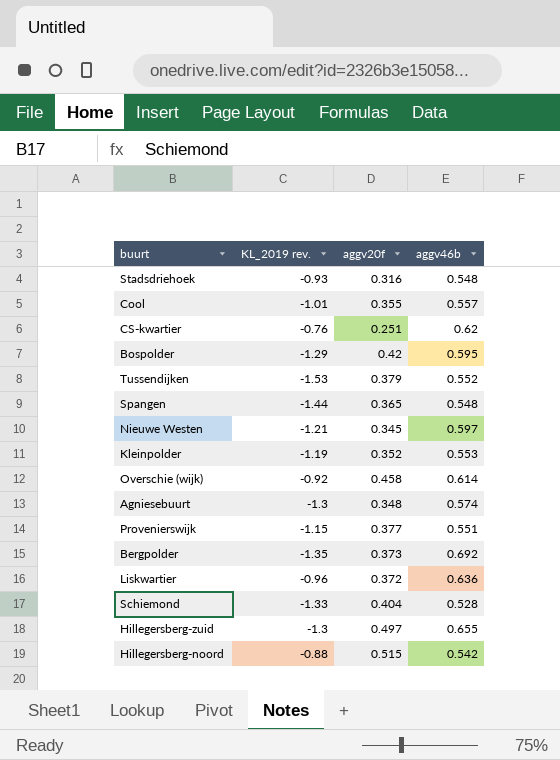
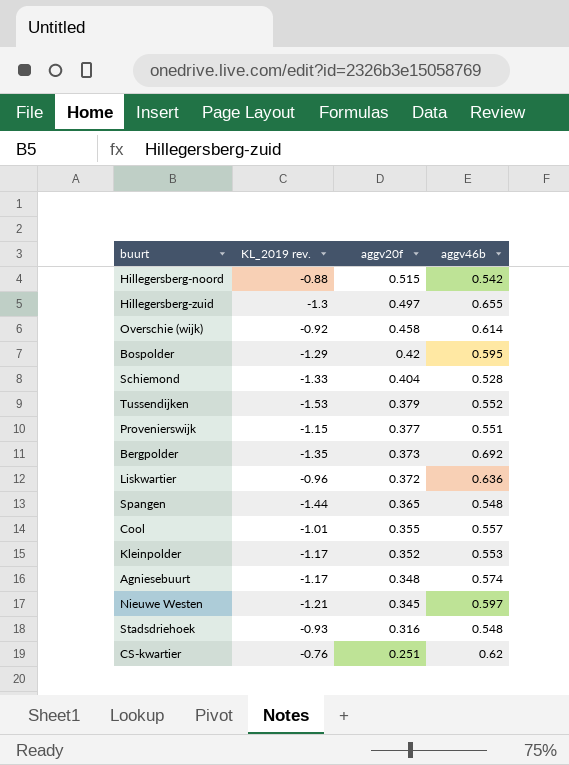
row order: none -> aggv20f descending
Kleinpolder | KL_2019 rev.: -1.19 -> -1.17
Agniesebuurt | KL_2019 rev.: -1.3 -> -1.17

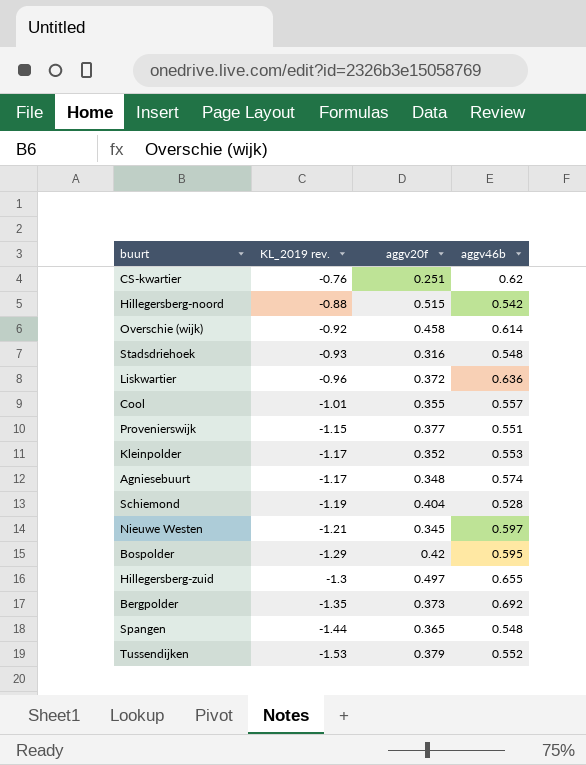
row order: aggv20f descending -> KL_2019 rev. descending
Schiemond | KL_2019 rev.: -1.33 -> -1.19

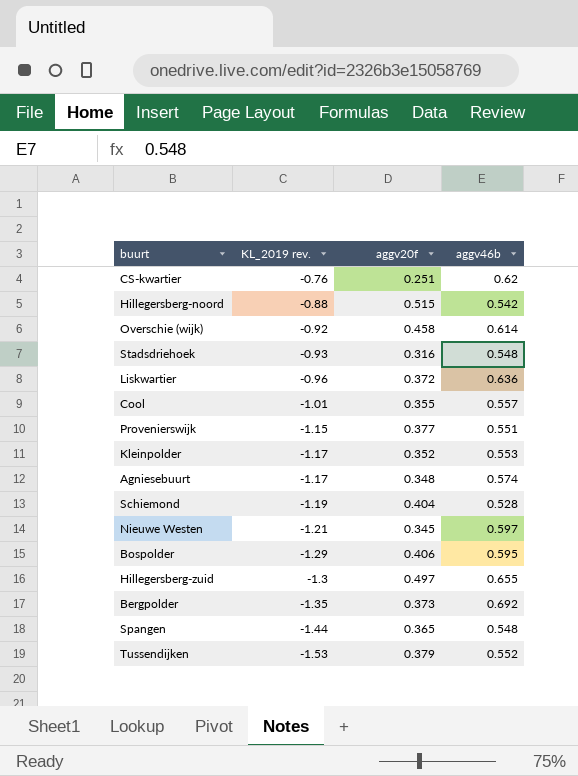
Bospolder | aggv20f: 0.42 -> 0.406

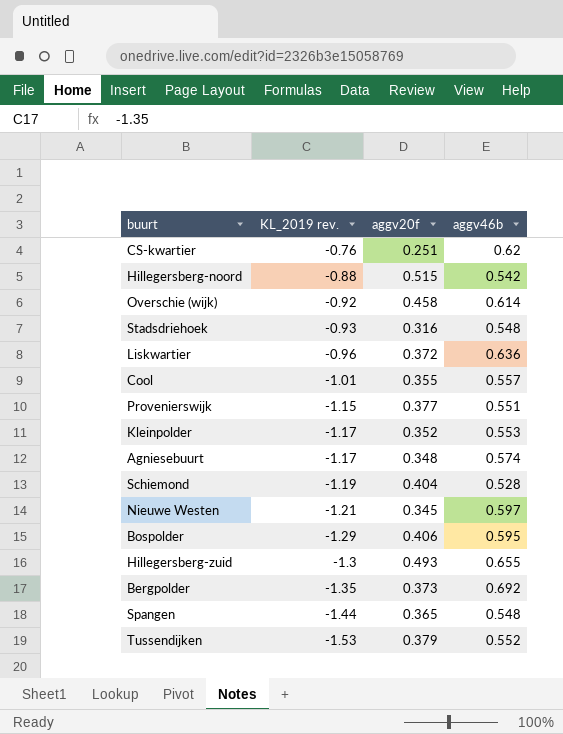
Hillegersberg-zuid | aggv20f: 0.497 -> 0.493

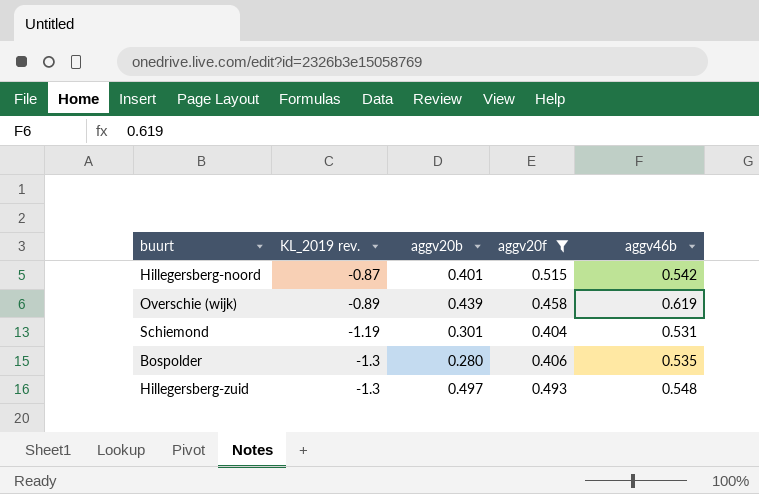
filter: none -> aggv20f >= 0.404
column aggv20b | position: none -> 3
Hillegersberg-noord | KL_2019 rev.: -0.88 -> -0.87
Overschie (wijk) | KL_2019 rev.: -0.92 -> -0.89
Overschie (wijk) | aggv46b: 0.614 -> 0.619
Schiemond | aggv46b: 0.528 -> 0.531
Bospolder | KL_2019 rev.: -1.29 -> -1.3
Bospolder | aggv46b: 0.595 -> 0.535
Hillegersberg-zuid | aggv46b: 0.655 -> 0.548

